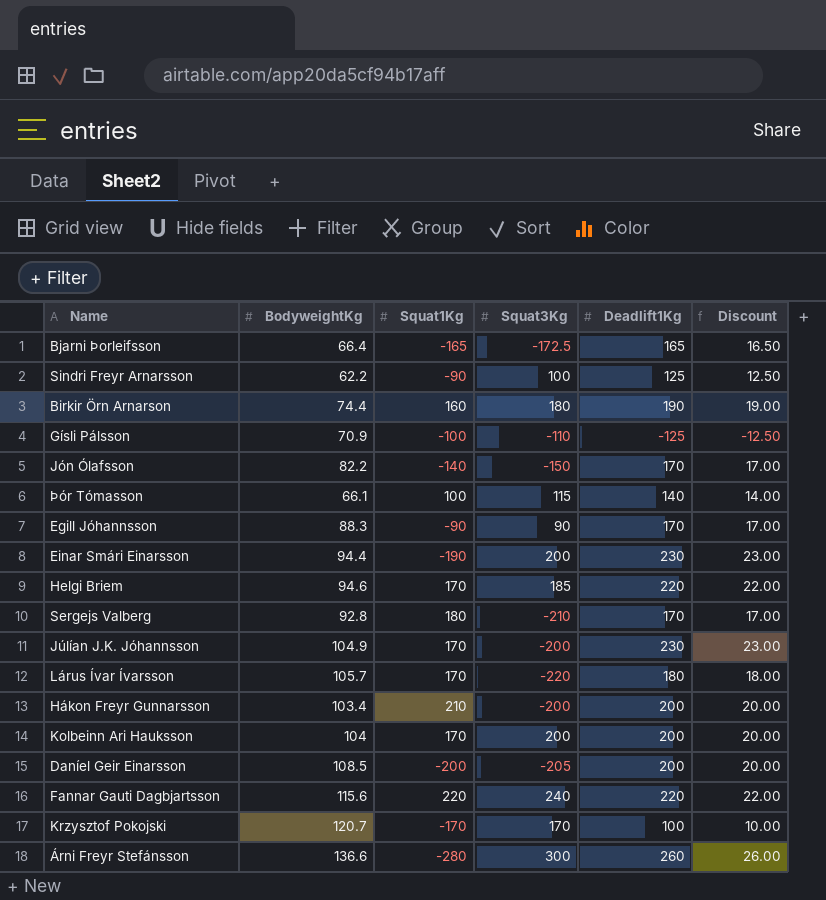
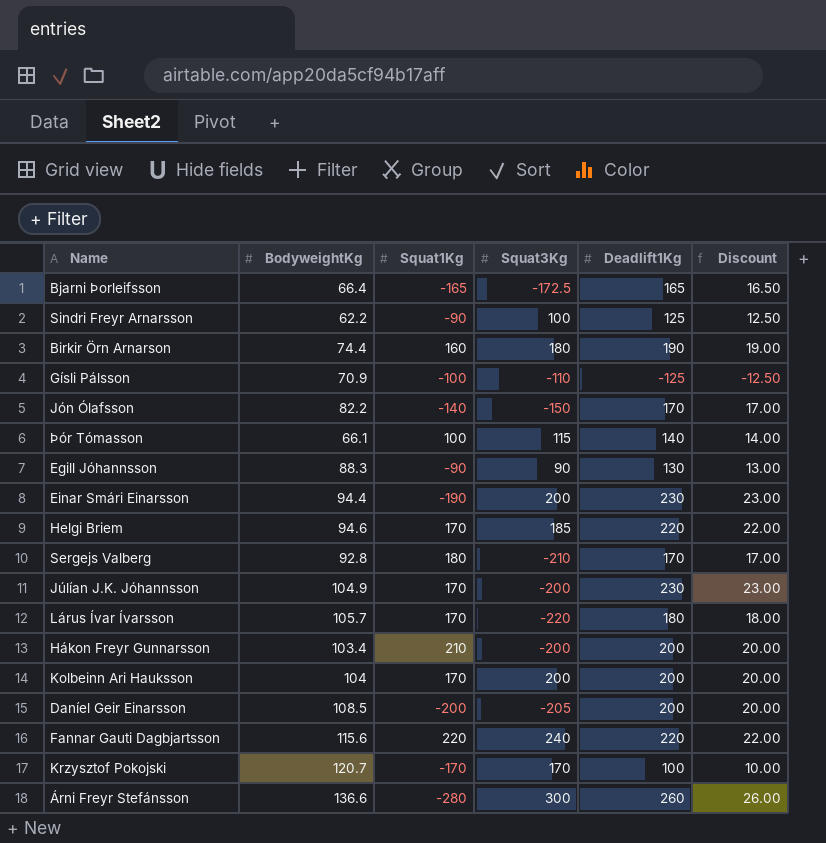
Egill Jóhannsson | Deadlift1Kg: 170 -> 130
Egill Jóhannsson | Discount: 17.00 -> 13.00

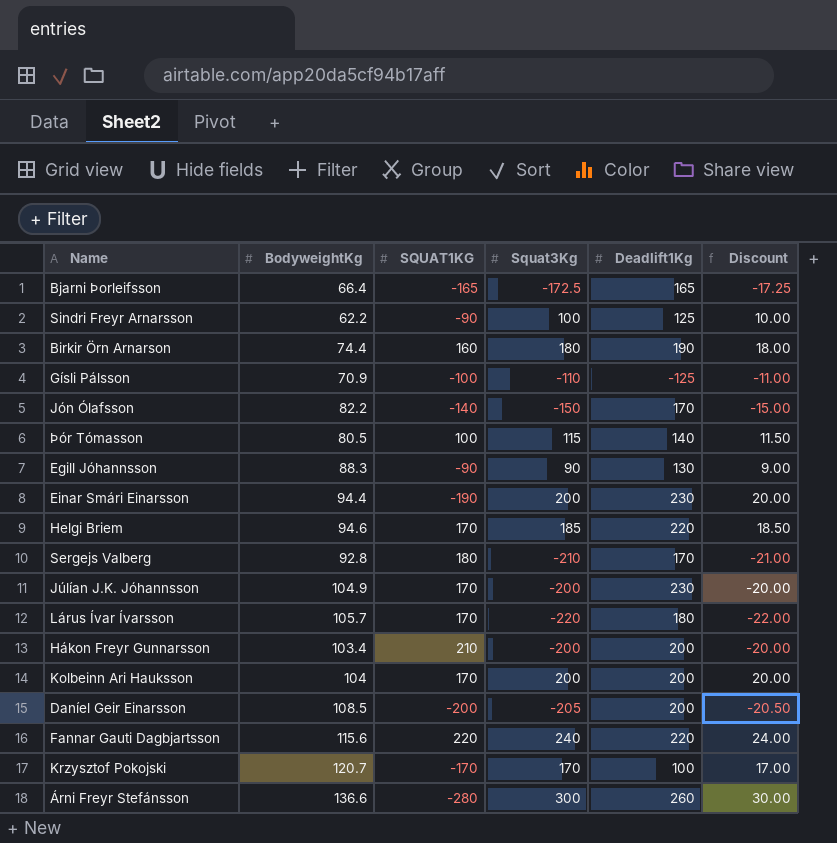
column name: Squat1Kg -> SQUAT1KG
column Discount | formula: [Deadlift1Kg] * 0.1 -> [Squat3Kg] * 0.1
Þór Tómasson | BodyweightKg: 66.1 -> 80.5

